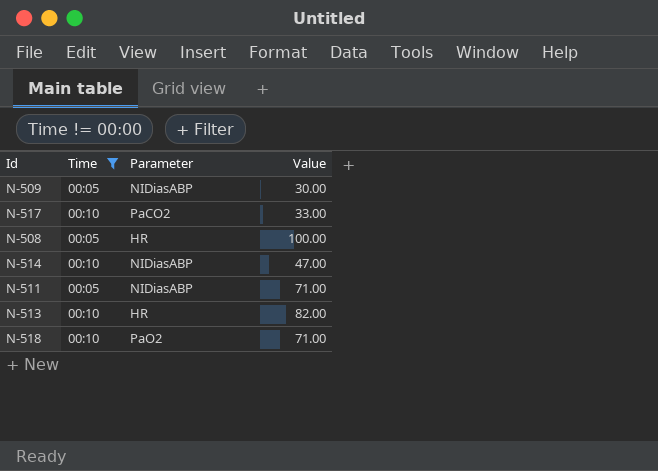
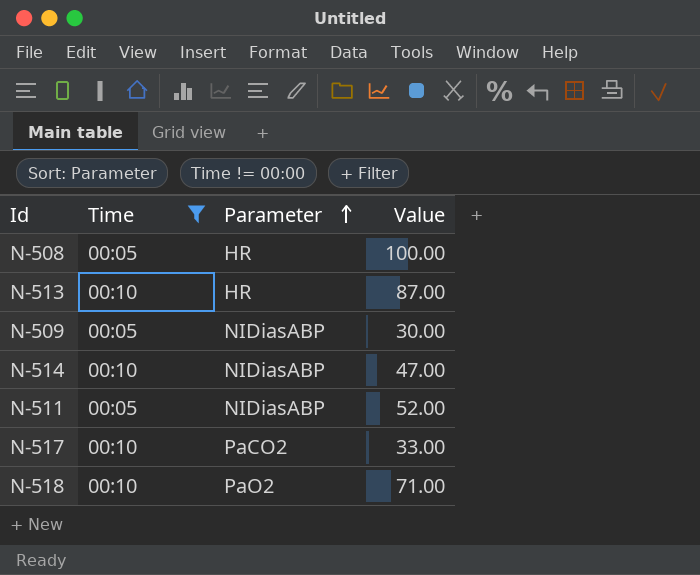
row order: none -> Parameter ascending
N-513 | Value: 82.00 -> 87.00
N-511 | Value: 71.00 -> 52.00

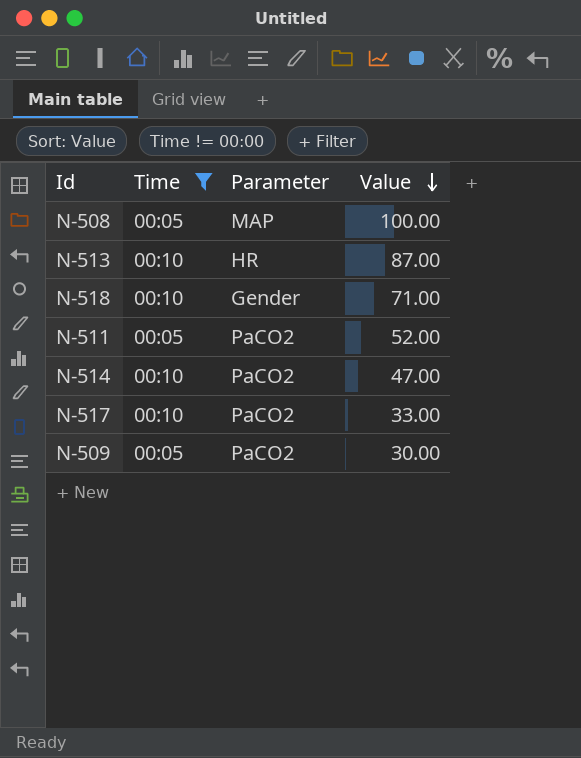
row order: Parameter ascending -> Value descending
N-508 | Parameter: HR -> MAP
N-518 | Parameter: PaO2 -> Gender
N-511 | Parameter: NIDiasABP -> PaCO2
N-514 | Parameter: NIDiasABP -> PaCO2
N-509 | Parameter: NIDiasABP -> PaCO2

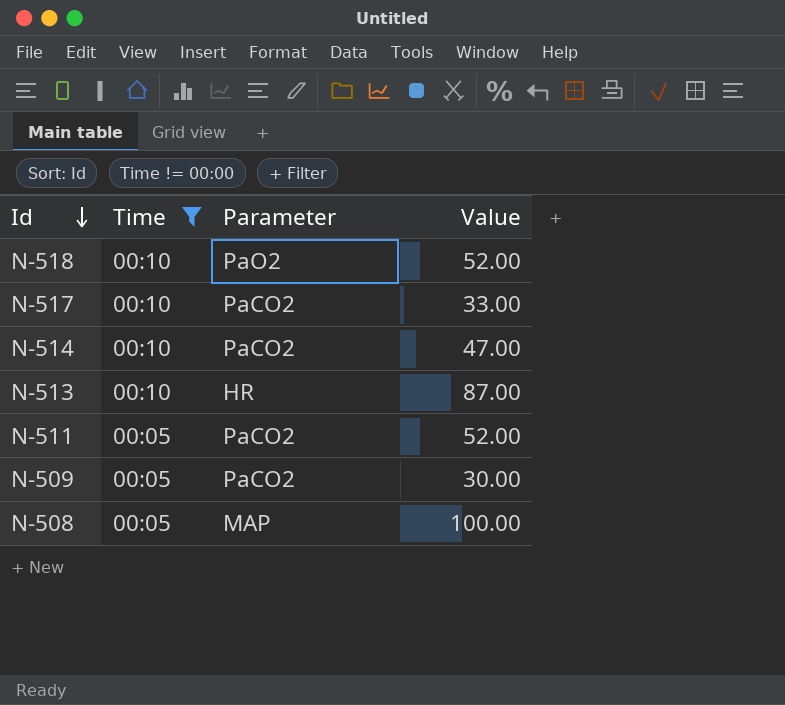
row order: Value descending -> Id descending
N-518 | Parameter: Gender -> PaO2
N-518 | Value: 71.00 -> 52.00

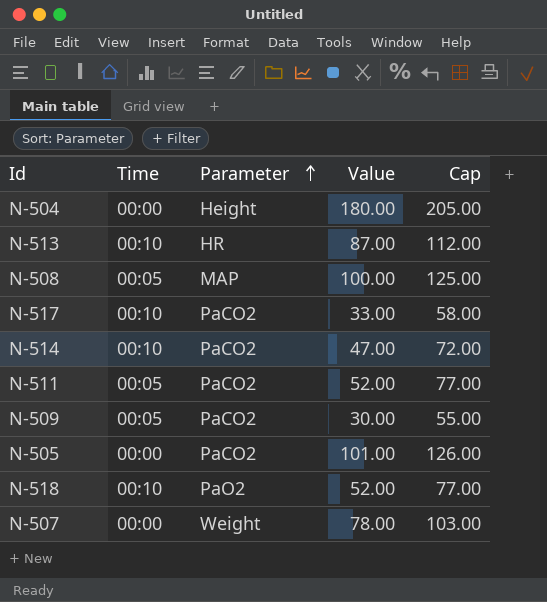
filter: Time != 00:00 -> none
row order: Id descending -> Parameter ascending
column Cap | formula: none -> [Value] + 25

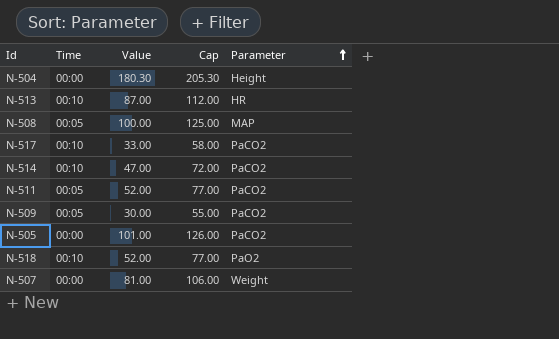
column Parameter | position: 3 -> 5
N-504 | Value: 180.00 -> 180.30
N-504 | Cap: 205.00 -> 205.30
N-507 | Value: 78.00 -> 81.00
N-507 | Cap: 103.00 -> 106.00

